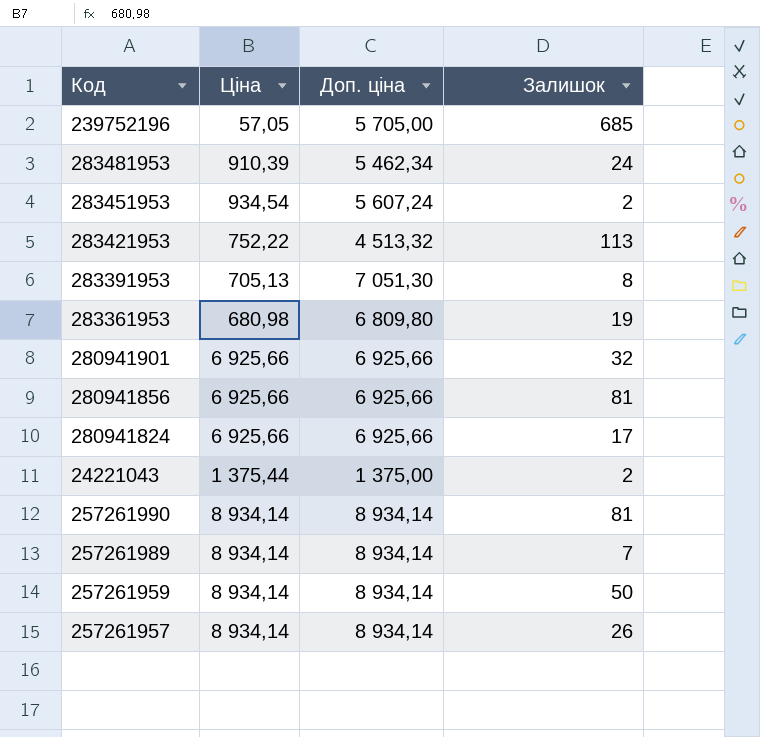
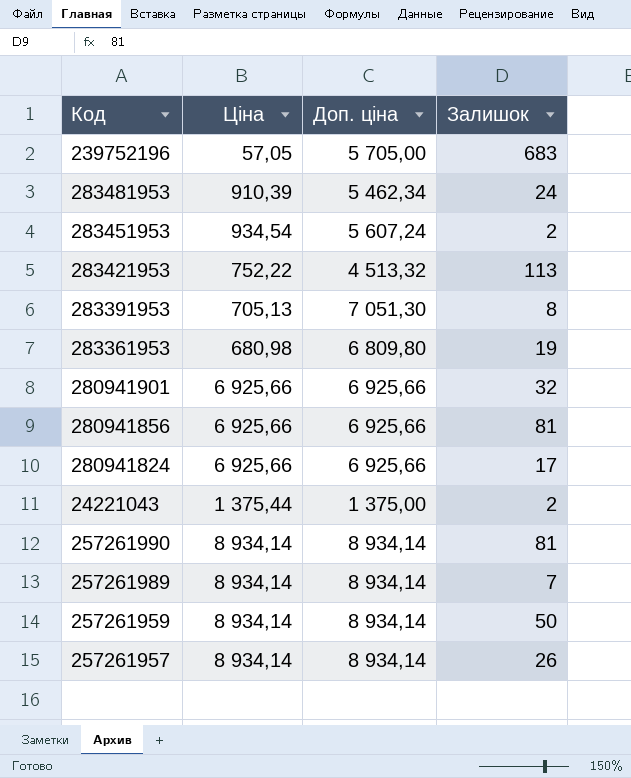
239752196 | Залишок: 685 -> 683

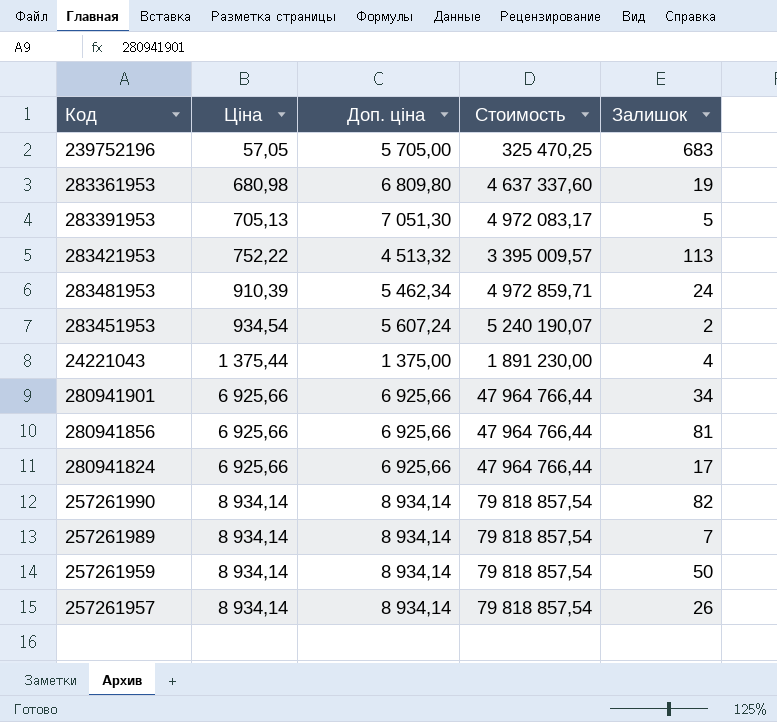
row order: none -> Ціна ascending
column Стоимость | formula: none -> [Ціна] * [Доп. ціна]
283391953 | Залишок: 8 -> 5
24221043 | Залишок: 2 -> 4
280941901 | Залишок: 32 -> 34
257261990 | Залишок: 81 -> 82

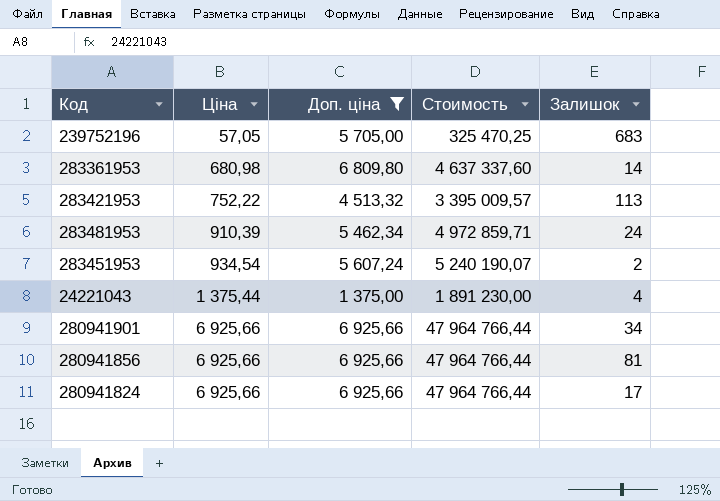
filter: none -> Доп. ціна <= 6 925,66
283361953 | Залишок: 19 -> 14

